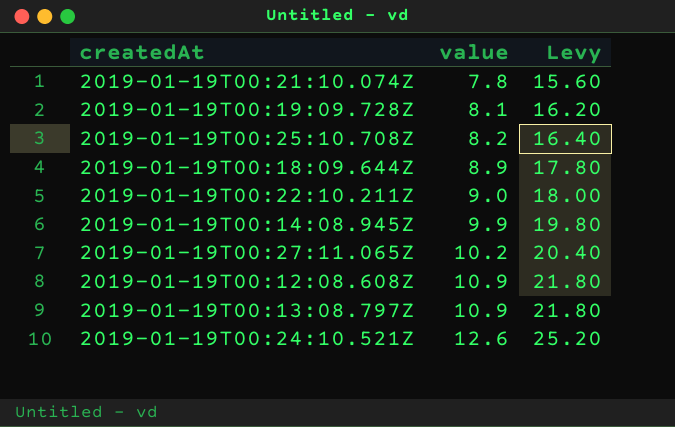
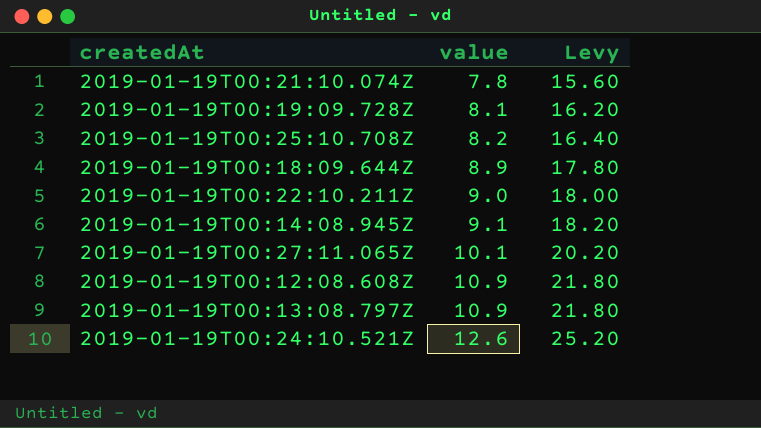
2019-01-19T00:14:08.945Z | value: 9.9 -> 9.1
2019-01-19T00:14:08.945Z | Levy: 19.80 -> 18.20
2019-01-19T00:27:11.065Z | value: 10.2 -> 10.1
2019-01-19T00:27:11.065Z | Levy: 20.40 -> 20.20

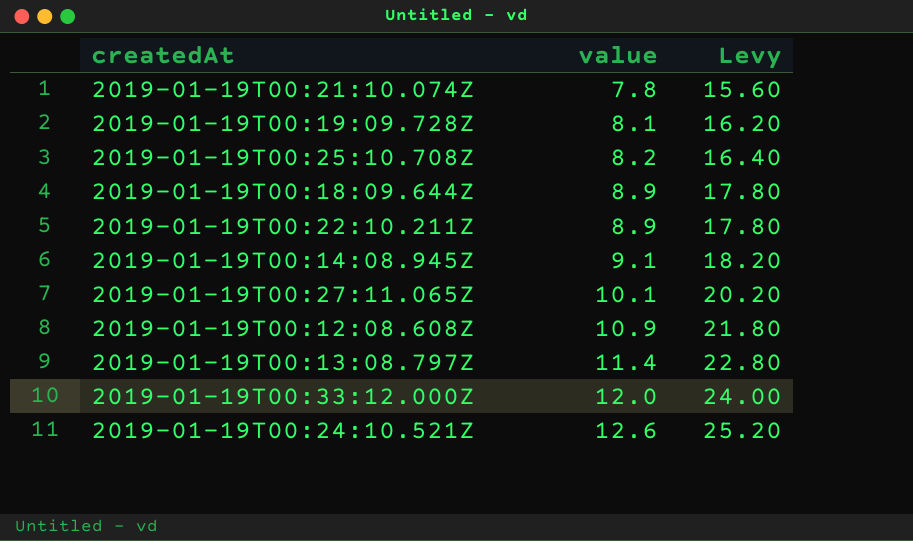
2019-01-19T00:22:10.211Z | value: 9.0 -> 8.9
2019-01-19T00:22:10.211Z | Levy: 18.00 -> 17.80
2019-01-19T00:13:08.797Z | value: 10.9 -> 11.4
2019-01-19T00:13:08.797Z | Levy: 21.80 -> 22.80
row 2019-01-19T00:33:12.000Z: none -> 12.0 | 24.00

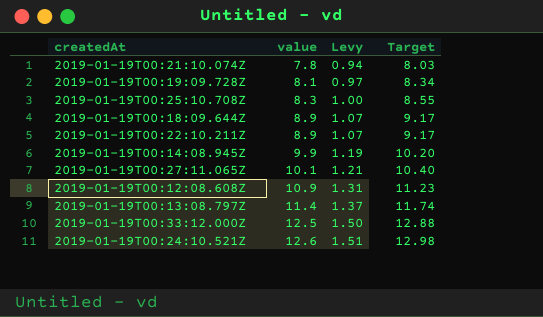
column Levy | formula: [value] * 2 -> [value] * 0.12
column Target | formula: none -> [value] * 1.03
2019-01-19T00:25:10.708Z | value: 8.2 -> 8.3
2019-01-19T00:14:08.945Z | value: 9.1 -> 9.9
2019-01-19T00:33:12.000Z | value: 12.0 -> 12.5

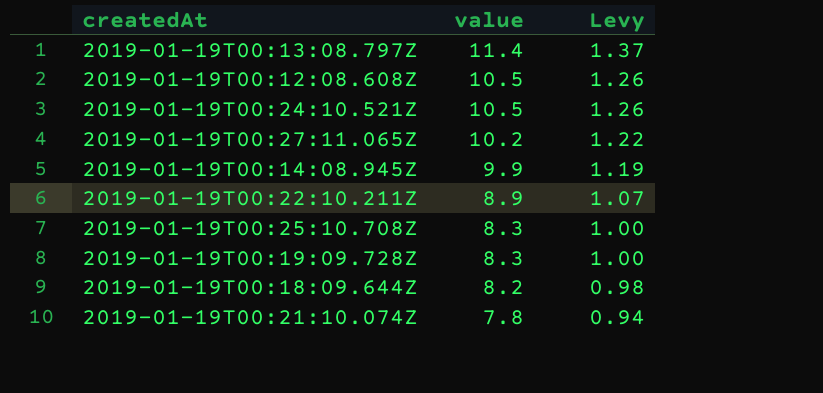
row order: value ascending -> value descending
column Target | formula: [value] * 1.03 -> none
row 2019-01-19T00:33:12.000Z: 12.5 | 1.50 | 12.88 -> none
2019-01-19T00:12:08.608Z | value: 10.9 -> 10.5
2019-01-19T00:12:08.608Z | Levy: 1.31 -> 1.26
2019-01-19T00:24:10.521Z | value: 12.6 -> 10.5
2019-01-19T00:24:10.521Z | Levy: 1.51 -> 1.26
2019-01-19T00:27:11.065Z | value: 10.1 -> 10.2
2019-01-19T00:27:11.065Z | Levy: 1.21 -> 1.22
2019-01-19T00:19:09.728Z | value: 8.1 -> 8.3
2019-01-19T00:19:09.728Z | Levy: 0.97 -> 1.00
2019-01-19T00:18:09.644Z | value: 8.9 -> 8.2
2019-01-19T00:18:09.644Z | Levy: 1.07 -> 0.98

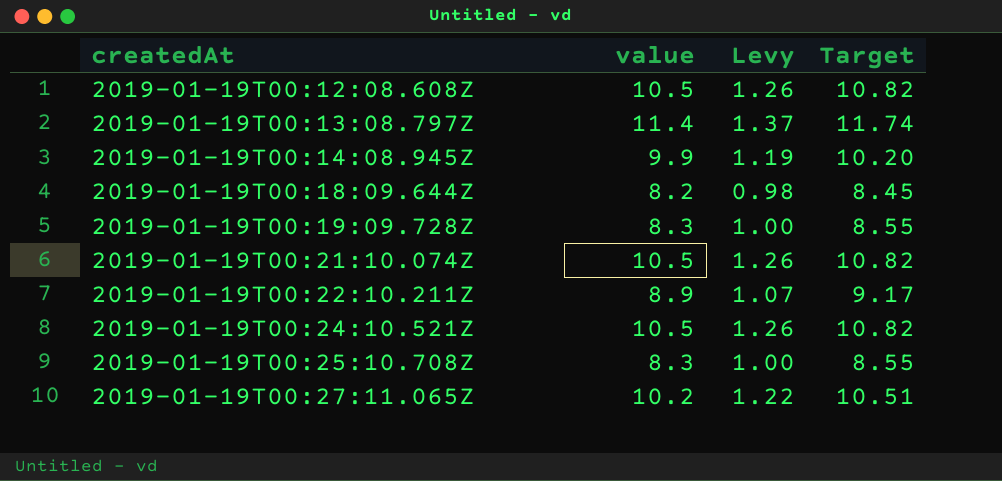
row order: value descending -> createdAt ascending
column Target | formula: none -> [value] * 1.03
2019-01-19T00:21:10.074Z | value: 7.8 -> 10.5
2019-01-19T00:21:10.074Z | Levy: 0.94 -> 1.26

